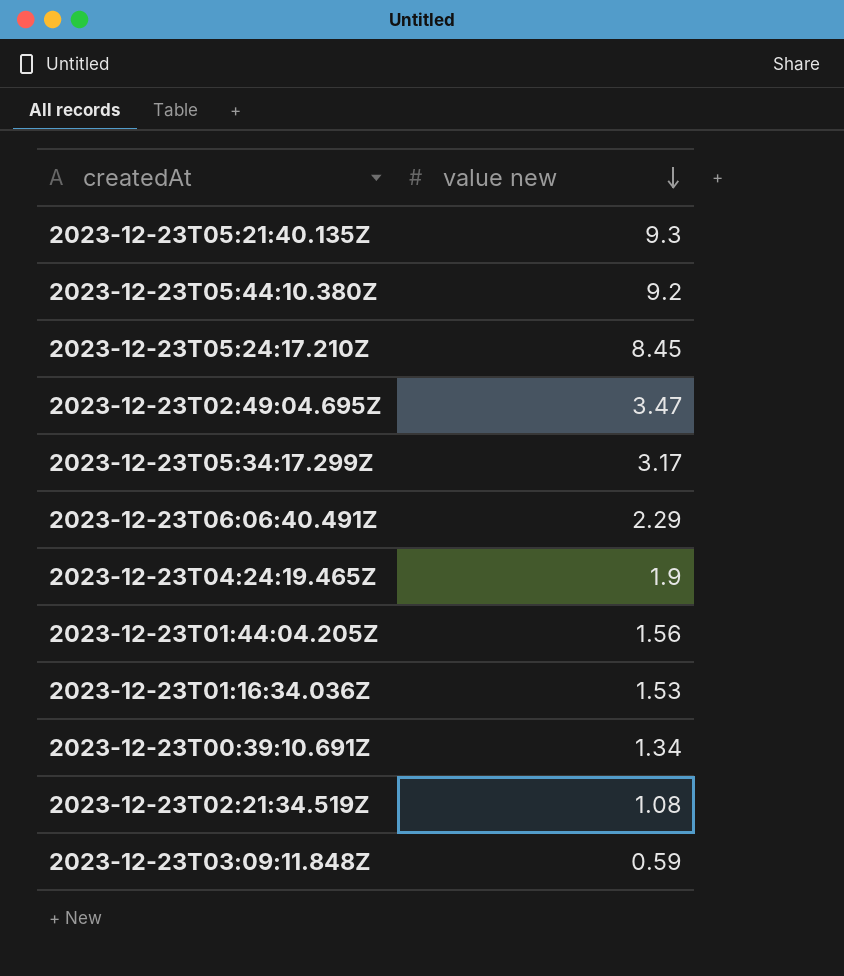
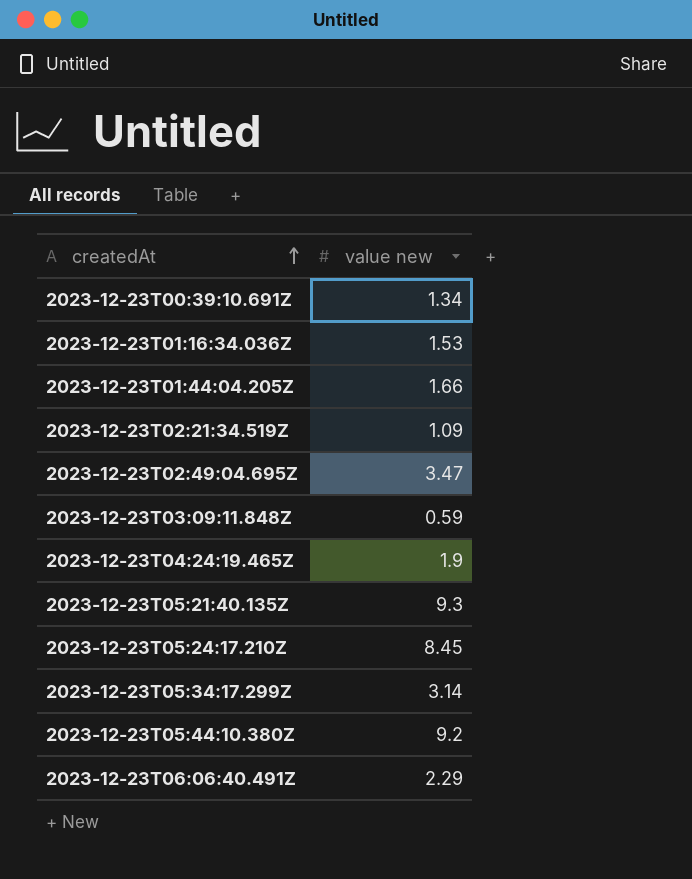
row order: value new descending -> createdAt ascending
2023-12-23T01:44:04.205Z | value new: 1.56 -> 1.66
2023-12-23T02:21:34.519Z | value new: 1.08 -> 1.09
2023-12-23T05:34:17.299Z | value new: 3.17 -> 3.14

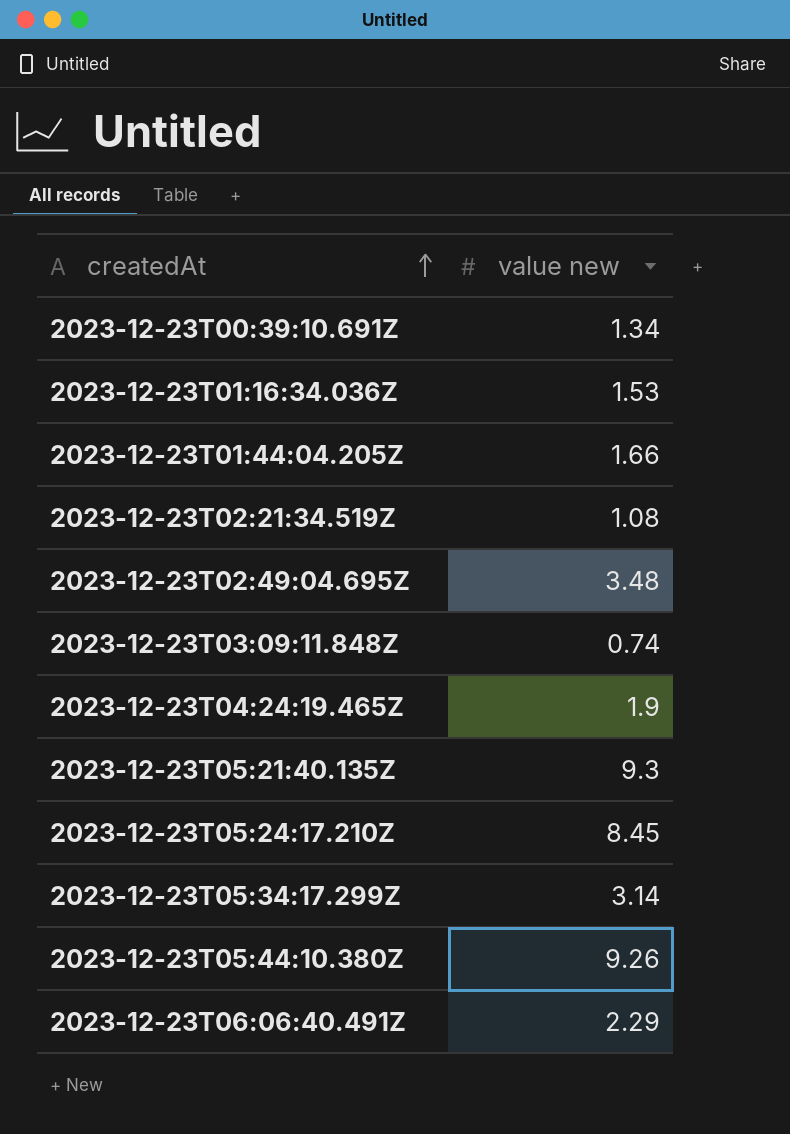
2023-12-23T02:21:34.519Z | value new: 1.09 -> 1.08
2023-12-23T02:49:04.695Z | value new: 3.47 -> 3.48
2023-12-23T03:09:11.848Z | value new: 0.59 -> 0.74
2023-12-23T05:44:10.380Z | value new: 9.2 -> 9.26

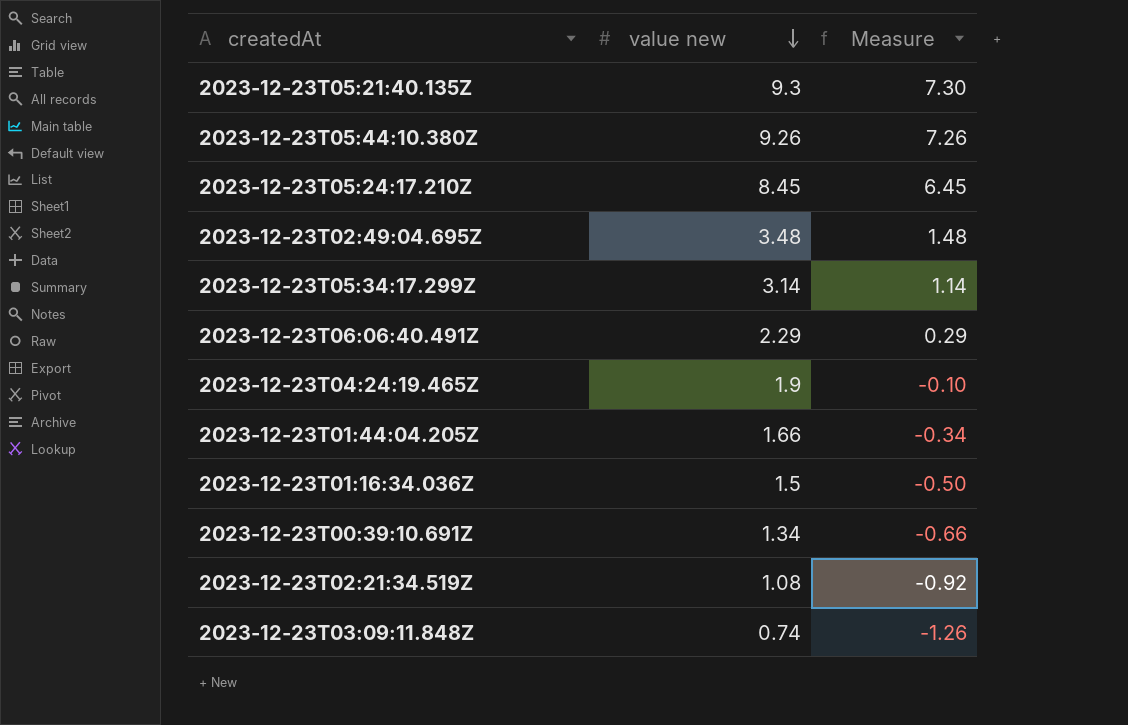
row order: createdAt ascending -> value new descending
column Measure | formula: none -> [value new] - 2
2023-12-23T01:16:34.036Z | value new: 1.53 -> 1.5

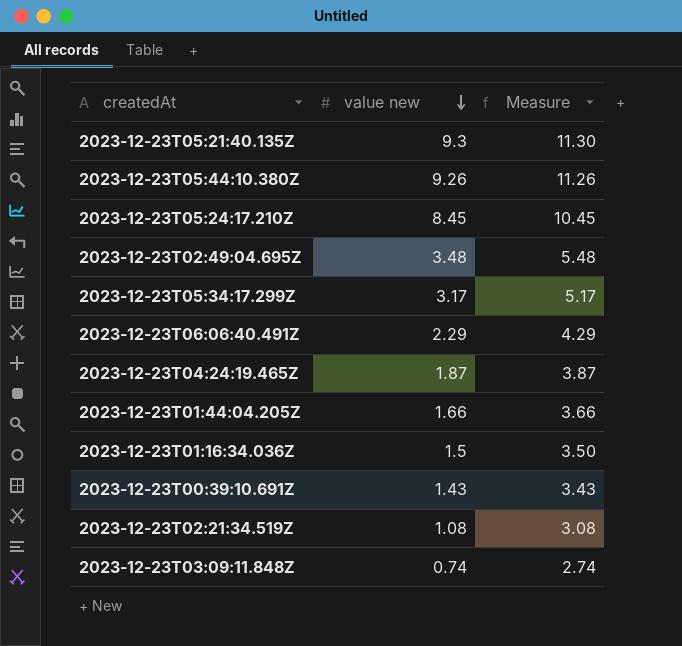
column Measure | formula: [value new] - 2 -> [value new] + 2
2023-12-23T05:34:17.299Z | value new: 3.14 -> 3.17
2023-12-23T04:24:19.465Z | value new: 1.9 -> 1.87
2023-12-23T00:39:10.691Z | value new: 1.34 -> 1.43

